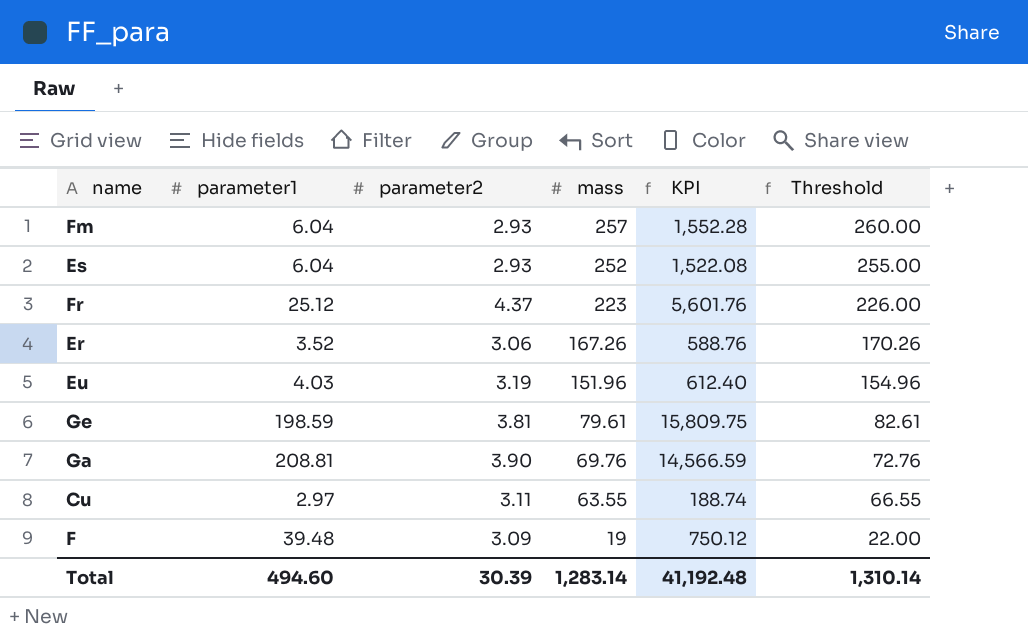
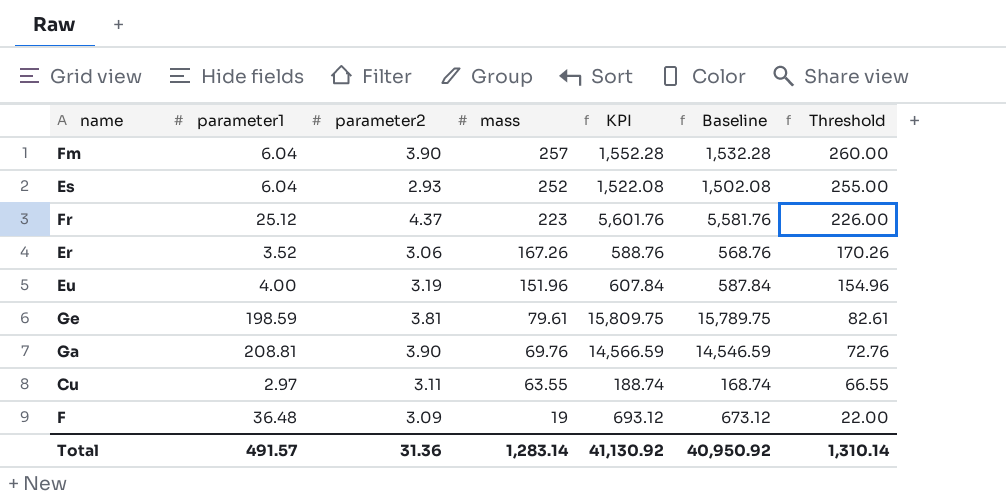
column Baseline | formula: none -> [KPI] - 20
Fm | parameter2: 2.93 -> 3.90
Eu | parameter1: 4.03 -> 4.00
Eu | KPI: 612.40 -> 607.84
F | parameter1: 39.48 -> 36.48
F | KPI: 750.12 -> 693.12
Total | parameter1: 494.60 -> 491.57
Total | parameter2: 30.39 -> 31.36
Total | KPI: 41,192.48 -> 41,130.92

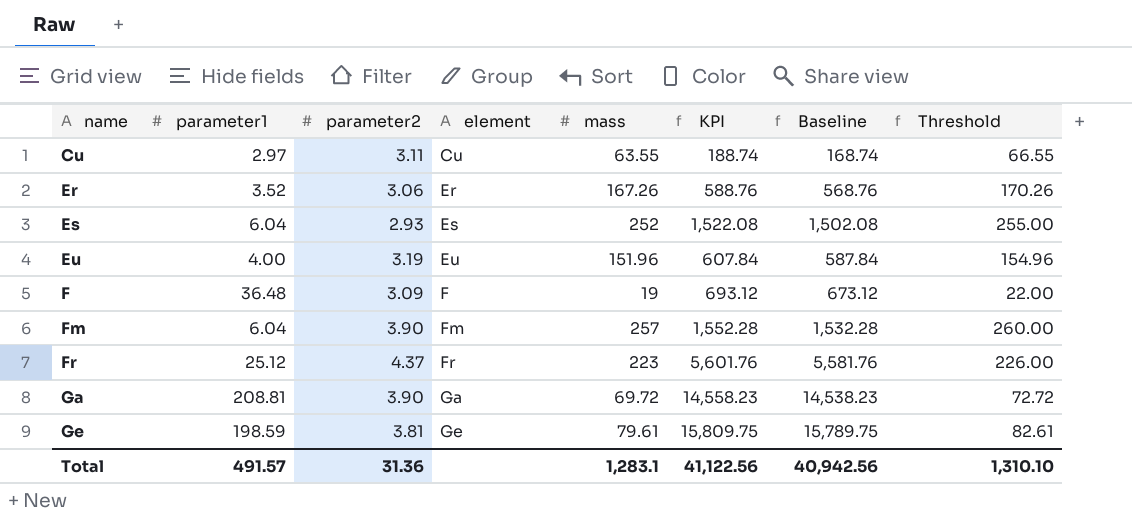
row order: mass descending -> name ascending
column element | position: none -> 4
Ga | mass: 69.76 -> 69.72
Ga | KPI: 14,566.59 -> 14,558.23
Ga | Baseline: 14,546.59 -> 14,538.23
Ga | Threshold: 72.76 -> 72.72
Total | mass: 1,283.14 -> 1,283.1
Total | KPI: 41,130.92 -> 41,122.56
Total | Baseline: 40,950.92 -> 40,942.56
Total | Threshold: 1,310.14 -> 1,310.10

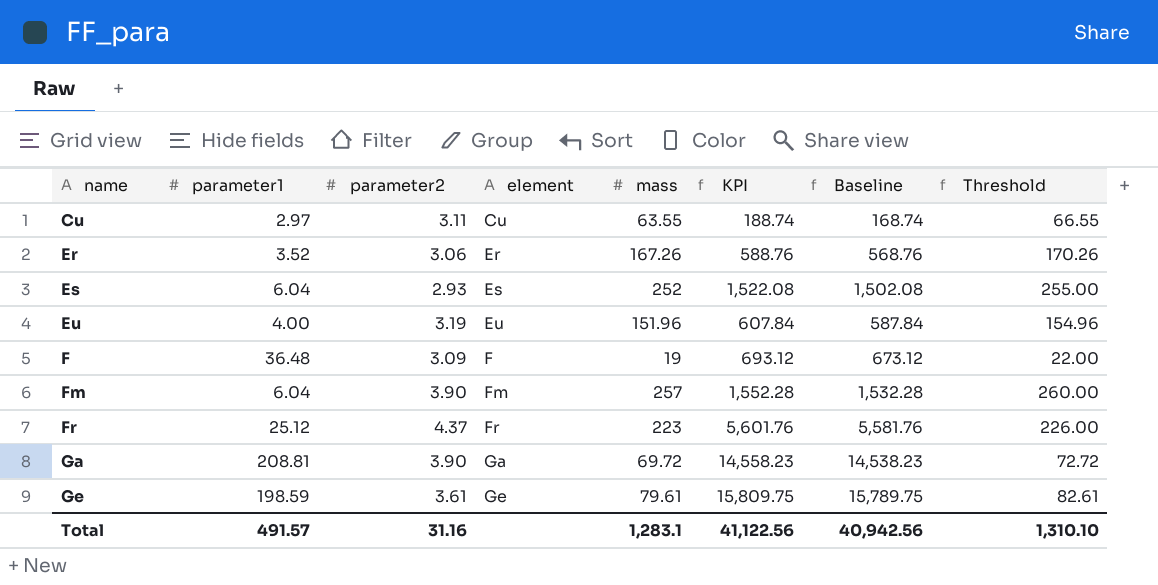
Ge | parameter2: 3.81 -> 3.61
Total | parameter2: 31.36 -> 31.16

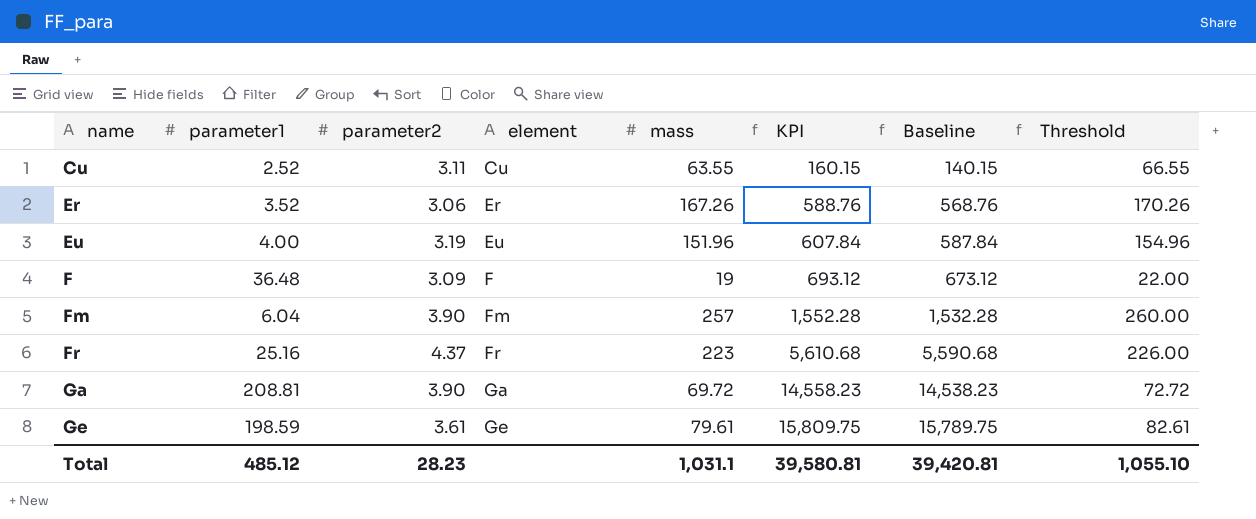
row Es: 6.04 | 2.93 | Es | 252 | 1,522.08 | 1,502.08 | 255.00 -> none
Cu | parameter1: 2.97 -> 2.52
Cu | KPI: 188.74 -> 160.15
Cu | Baseline: 168.74 -> 140.15
Fr | parameter1: 25.12 -> 25.16
Fr | KPI: 5,601.76 -> 5,610.68
Fr | Baseline: 5,581.76 -> 5,590.68
Total | parameter1: 491.57 -> 485.12
Total | parameter2: 31.16 -> 28.23
Total | mass: 1,283.1 -> 1,031.1
Total | KPI: 41,122.56 -> 39,580.81
Total | Baseline: 40,942.56 -> 39,420.81
Total | Threshold: 1,310.10 -> 1,055.10

